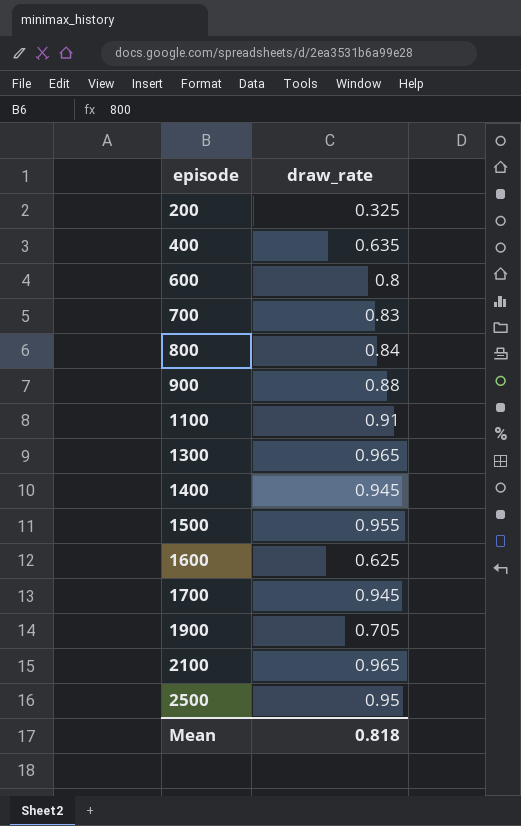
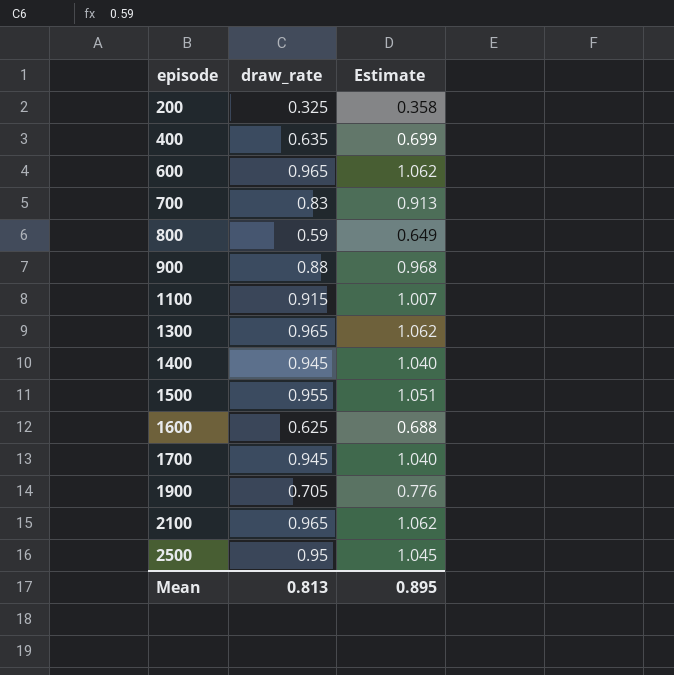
column Estimate | formula: none -> [draw_rate] * 1.1
600 | draw_rate: 0.8 -> 0.965
800 | draw_rate: 0.84 -> 0.59
1100 | draw_rate: 0.91 -> 0.915
Mean | draw_rate: 0.818 -> 0.813

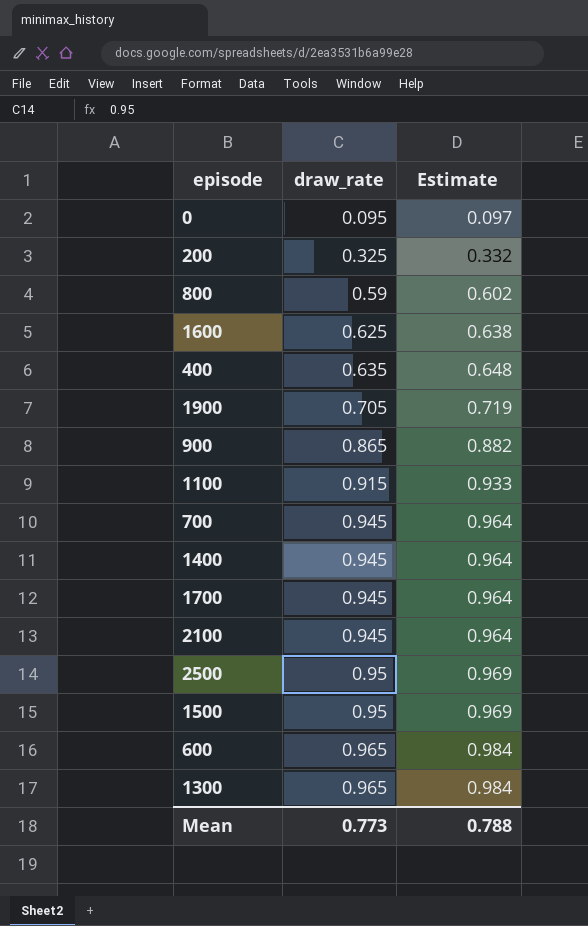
row order: episode ascending -> draw_rate ascending
column Estimate | formula: [draw_rate] * 1.1 -> [draw_rate] * 1.02
row 0: none -> 0.095 | 0.097
900 | draw_rate: 0.88 -> 0.865
700 | draw_rate: 0.83 -> 0.945
2100 | draw_rate: 0.965 -> 0.945
1500 | draw_rate: 0.955 -> 0.95
Mean | draw_rate: 0.813 -> 0.773
Mean | Estimate: 0.895 -> 0.788

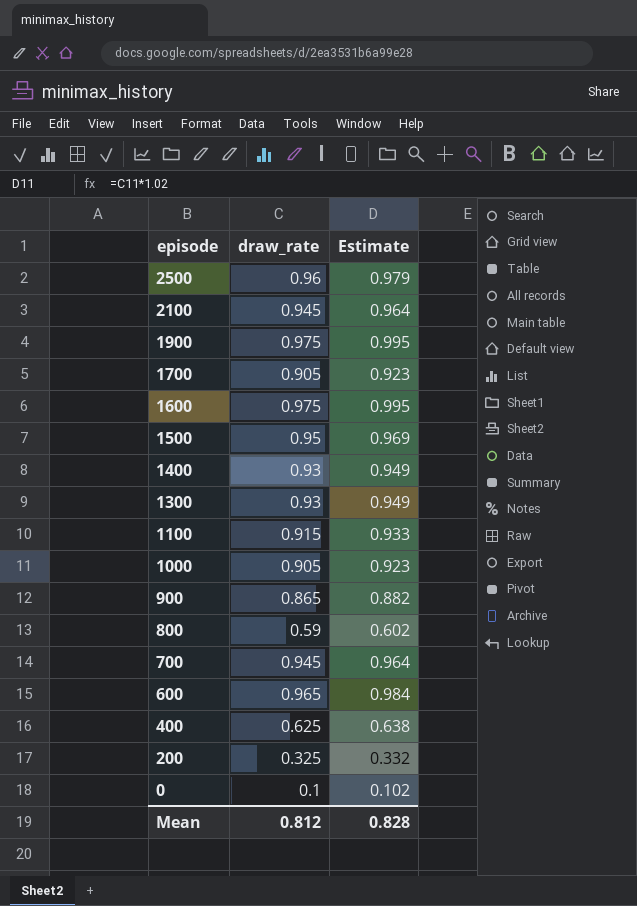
row order: draw_rate ascending -> episode descending
2500 | draw_rate: 0.95 -> 0.96
2500 | Estimate: 0.969 -> 0.979
1900 | draw_rate: 0.705 -> 0.975
1900 | Estimate: 0.719 -> 0.995
1700 | draw_rate: 0.945 -> 0.905
1700 | Estimate: 0.964 -> 0.923
1600 | draw_rate: 0.625 -> 0.975
1600 | Estimate: 0.638 -> 0.995
1400 | draw_rate: 0.945 -> 0.93
1400 | Estimate: 0.964 -> 0.949
1300 | draw_rate: 0.965 -> 0.93
1300 | Estimate: 0.984 -> 0.949
row 1000: none -> 0.905 | 0.923
400 | draw_rate: 0.635 -> 0.625
400 | Estimate: 0.648 -> 0.638
0 | draw_rate: 0.095 -> 0.1
0 | Estimate: 0.097 -> 0.102
Mean | draw_rate: 0.773 -> 0.812
Mean | Estimate: 0.788 -> 0.828

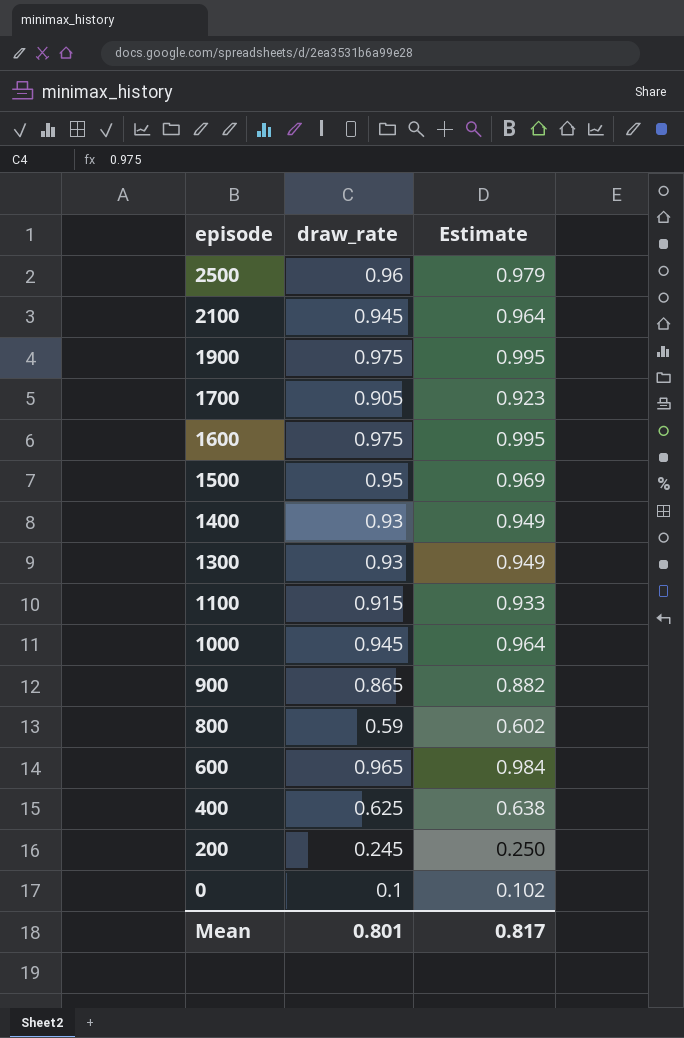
row 700: 0.945 | 0.964 -> none
1000 | draw_rate: 0.905 -> 0.945
1000 | Estimate: 0.923 -> 0.964
200 | draw_rate: 0.325 -> 0.245
200 | Estimate: 0.332 -> 0.250
Mean | draw_rate: 0.812 -> 0.801
Mean | Estimate: 0.828 -> 0.817

